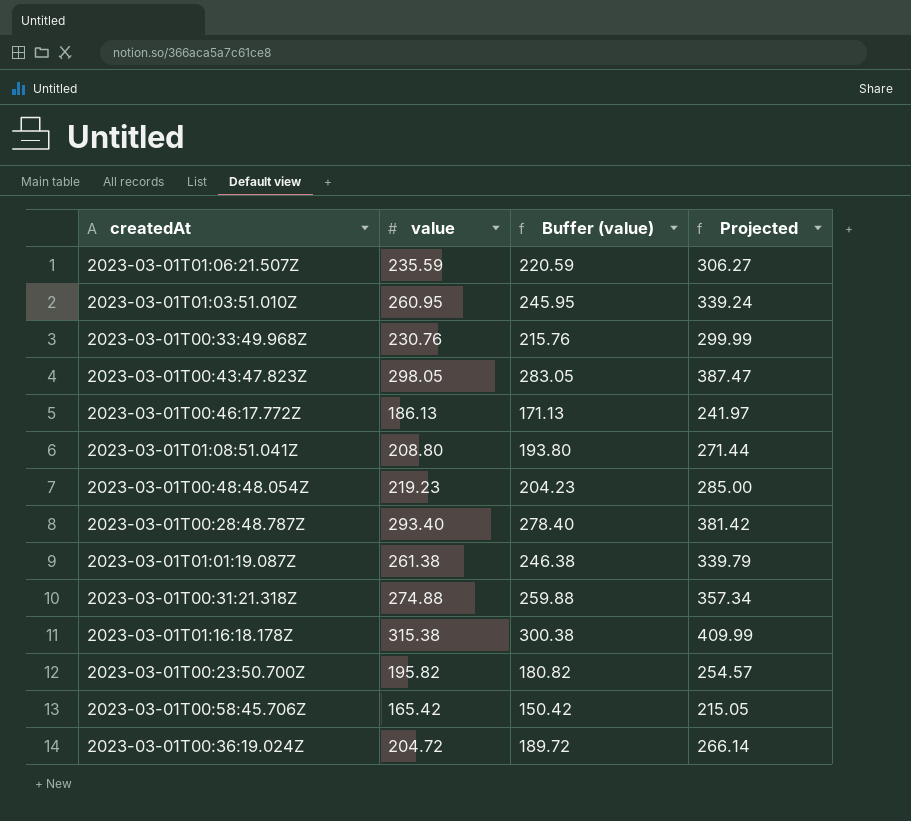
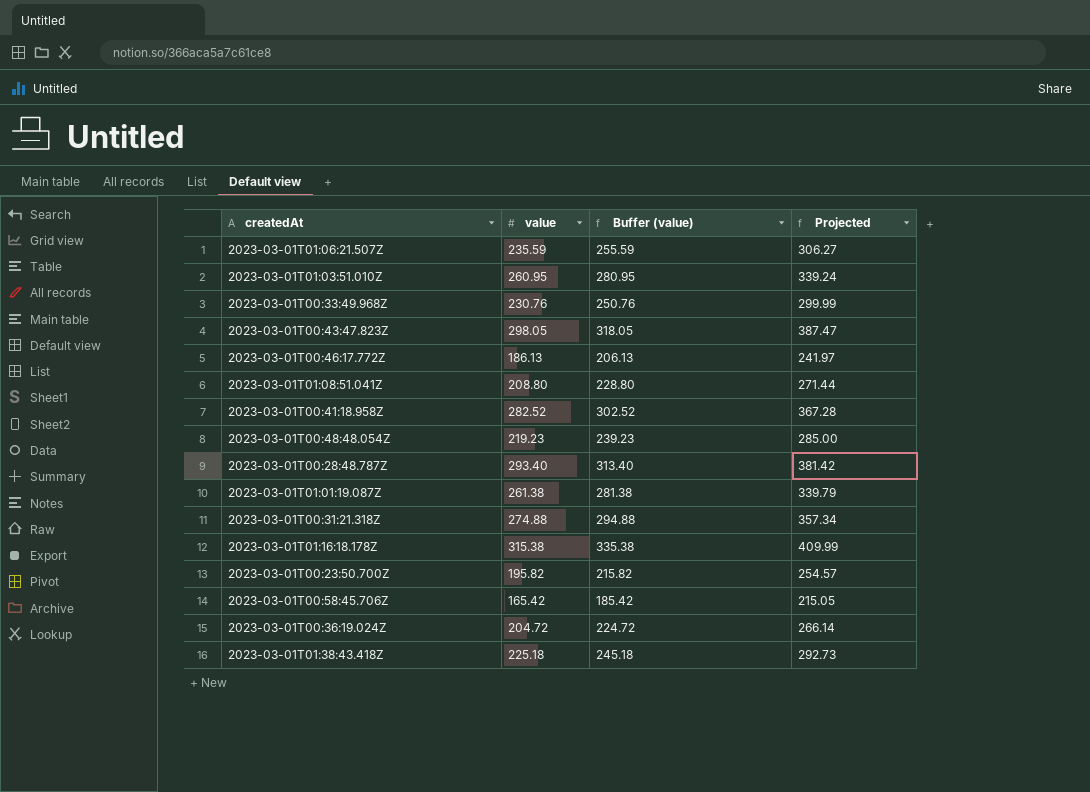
column Buffer (value) | formula: [value] - 15 -> [value] + 20
row 2023-03-01T00:41:18.958Z: none -> 282.52 | 302.52 | 367.28
row 2023-03-01T01:38:43.418Z: none -> 225.18 | 245.18 | 292.73

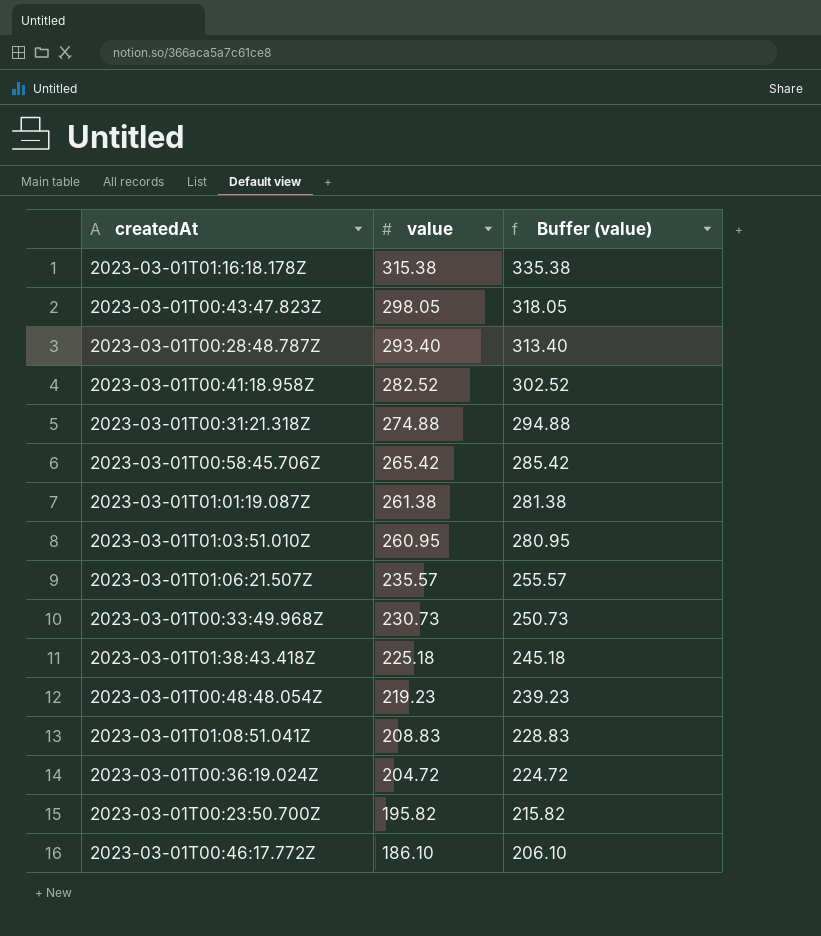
row order: none -> value descending
column Projected | formula: [value] * 1.3 -> none
2023-03-01T00:58:45.706Z | value: 165.42 -> 265.42
2023-03-01T00:58:45.706Z | Buffer (value): 185.42 -> 285.42
2023-03-01T01:06:21.507Z | value: 235.59 -> 235.57
2023-03-01T01:06:21.507Z | Buffer (value): 255.59 -> 255.57
2023-03-01T00:33:49.968Z | value: 230.76 -> 230.73
2023-03-01T00:33:49.968Z | Buffer (value): 250.76 -> 250.73
2023-03-01T01:08:51.041Z | value: 208.80 -> 208.83
2023-03-01T01:08:51.041Z | Buffer (value): 228.80 -> 228.83
2023-03-01T00:46:17.772Z | value: 186.13 -> 186.10
2023-03-01T00:46:17.772Z | Buffer (value): 206.13 -> 206.10

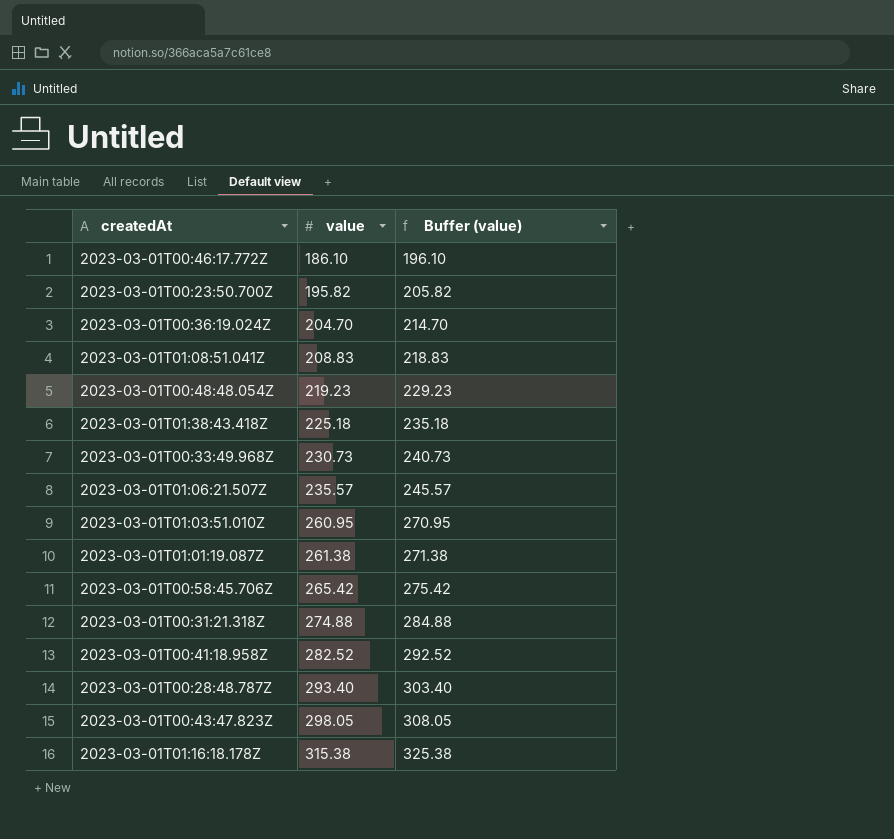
row order: value descending -> value ascending
column Buffer (value) | formula: [value] + 20 -> [value] + 10
2023-03-01T00:36:19.024Z | value: 204.72 -> 204.70

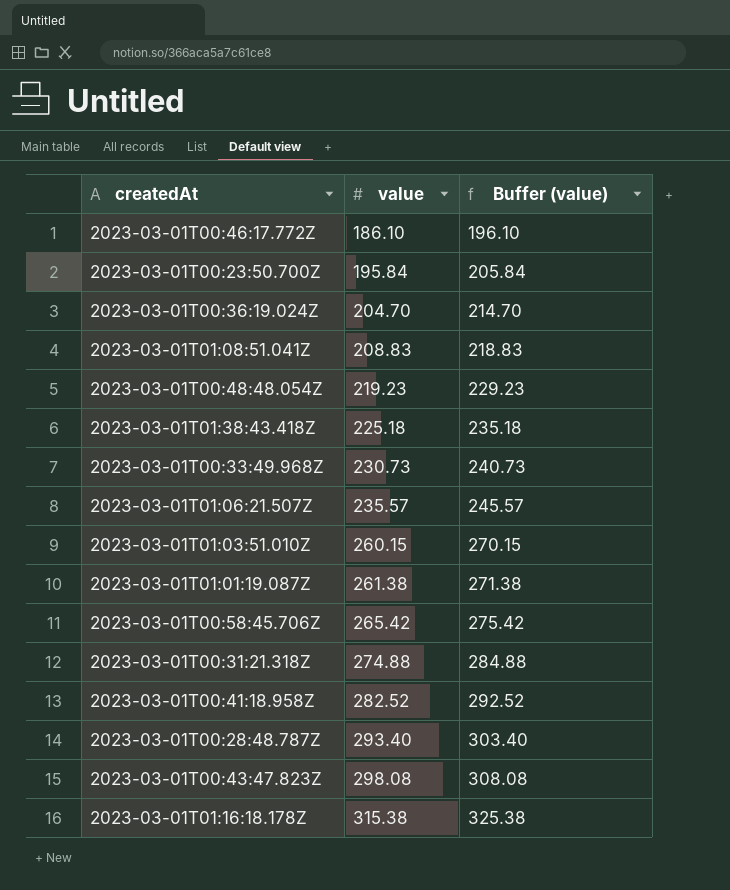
2023-03-01T00:23:50.700Z | value: 195.82 -> 195.84
2023-03-01T00:23:50.700Z | Buffer (value): 205.82 -> 205.84
2023-03-01T01:03:51.010Z | value: 260.95 -> 260.15
2023-03-01T01:03:51.010Z | Buffer (value): 270.95 -> 270.15
2023-03-01T00:43:47.823Z | value: 298.05 -> 298.08
2023-03-01T00:43:47.823Z | Buffer (value): 308.05 -> 308.08

